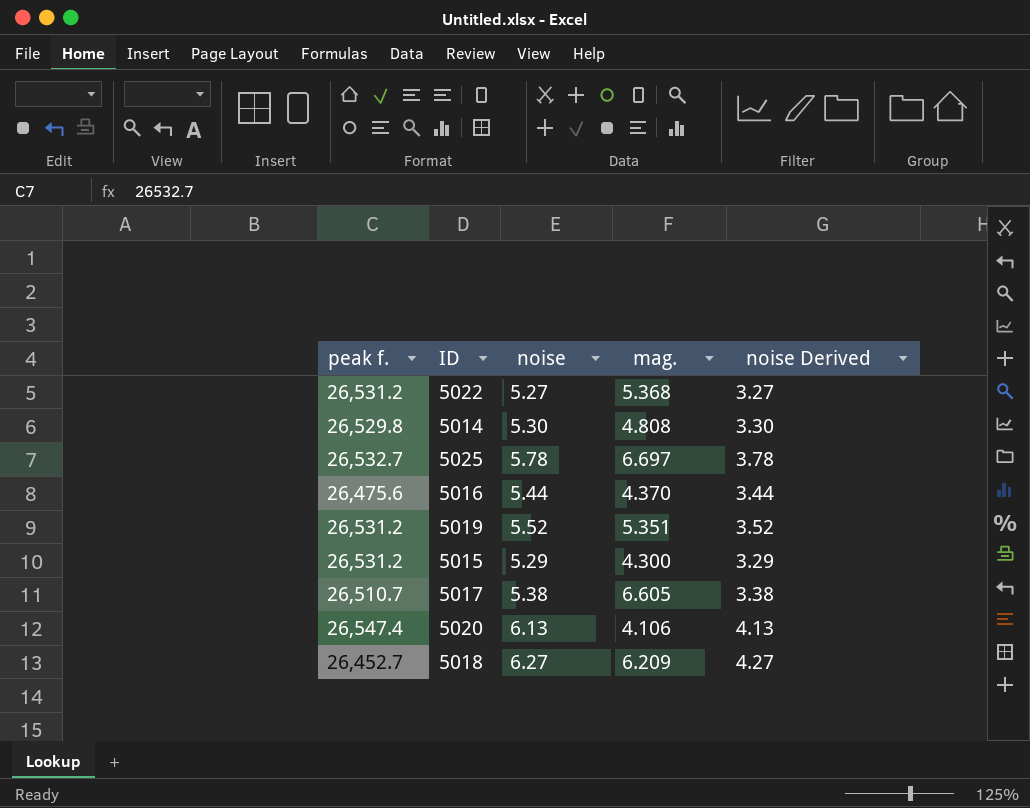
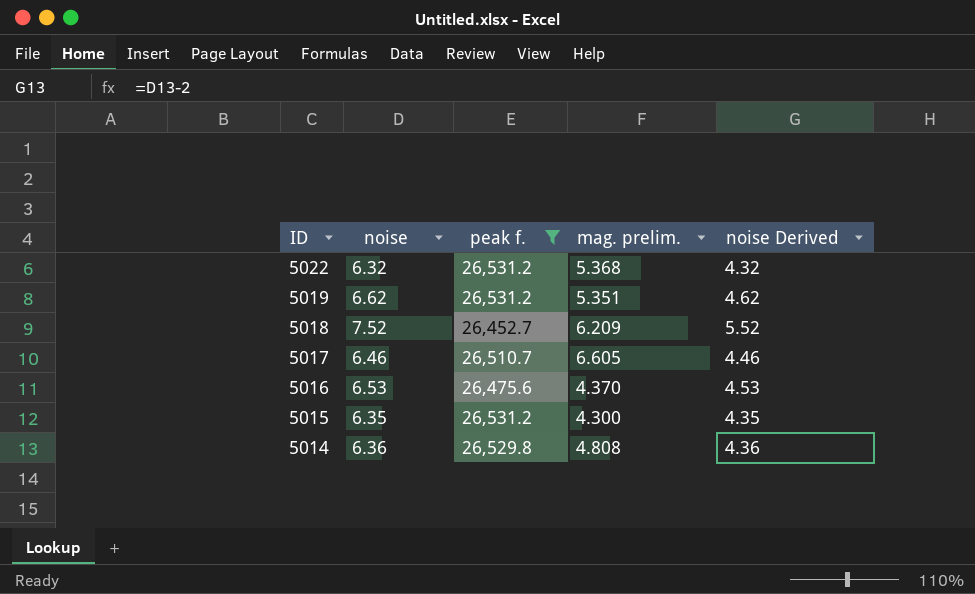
filter: none -> peak f. <= 26,531.2
row order: none -> ID descending
column peak f. | position: 1 -> 3
column name: mag. -> mag. prelim.
5022 | noise: 5.27 -> 6.32
5022 | noise Derived: 3.27 -> 4.32
5019 | noise: 5.52 -> 6.62
5019 | noise Derived: 3.52 -> 4.62
5018 | noise: 6.27 -> 7.52
5018 | noise Derived: 4.27 -> 5.52
5017 | noise: 5.38 -> 6.46
5017 | noise Derived: 3.38 -> 4.46
5016 | noise: 5.44 -> 6.53
5016 | noise Derived: 3.44 -> 4.53
5015 | noise: 5.29 -> 6.35
5015 | noise Derived: 3.29 -> 4.35
5014 | noise: 5.30 -> 6.36
5014 | noise Derived: 3.30 -> 4.36

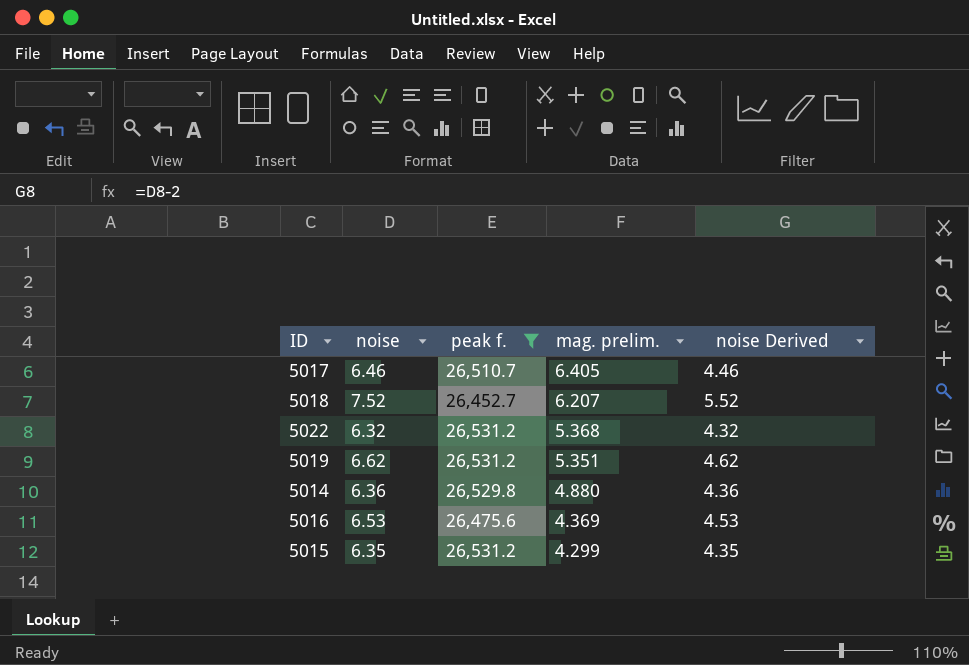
row order: ID descending -> mag. prelim. descending
5017 | mag. prelim.: 6.605 -> 6.405
5018 | mag. prelim.: 6.209 -> 6.207
5014 | mag. prelim.: 4.808 -> 4.880
5016 | mag. prelim.: 4.370 -> 4.369
5015 | mag. prelim.: 4.300 -> 4.299

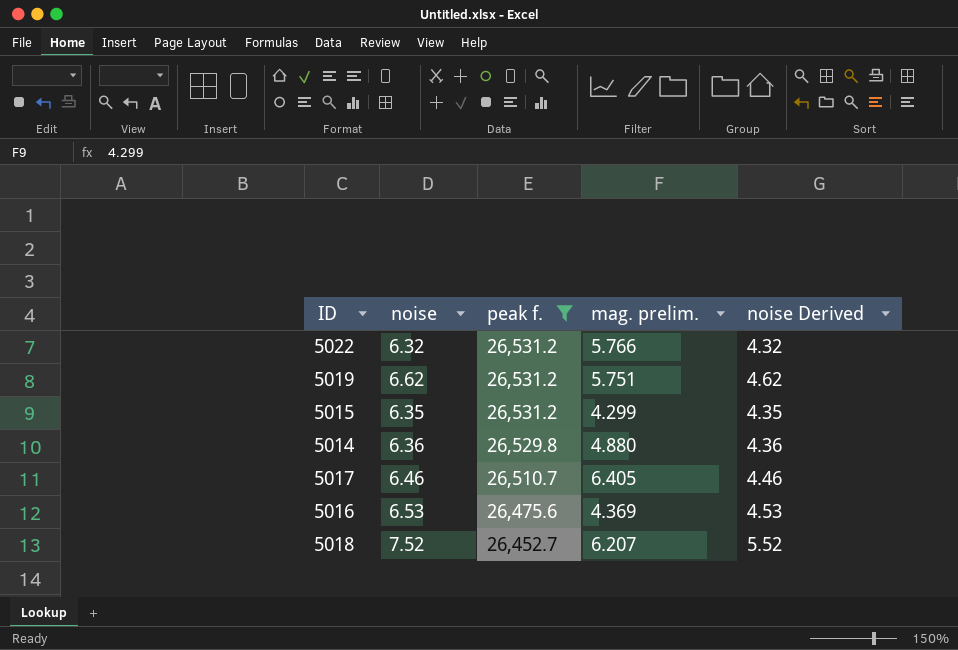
row order: mag. prelim. descending -> peak f. descending
5022 | mag. prelim.: 5.368 -> 5.766
5019 | mag. prelim.: 5.351 -> 5.751

